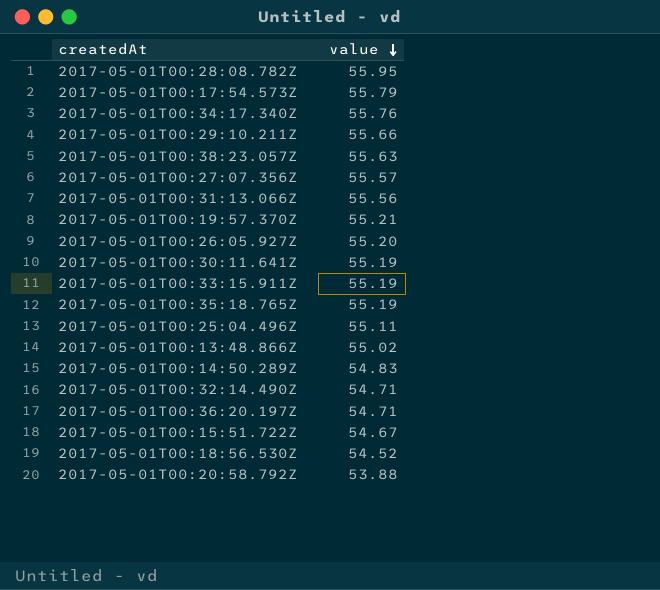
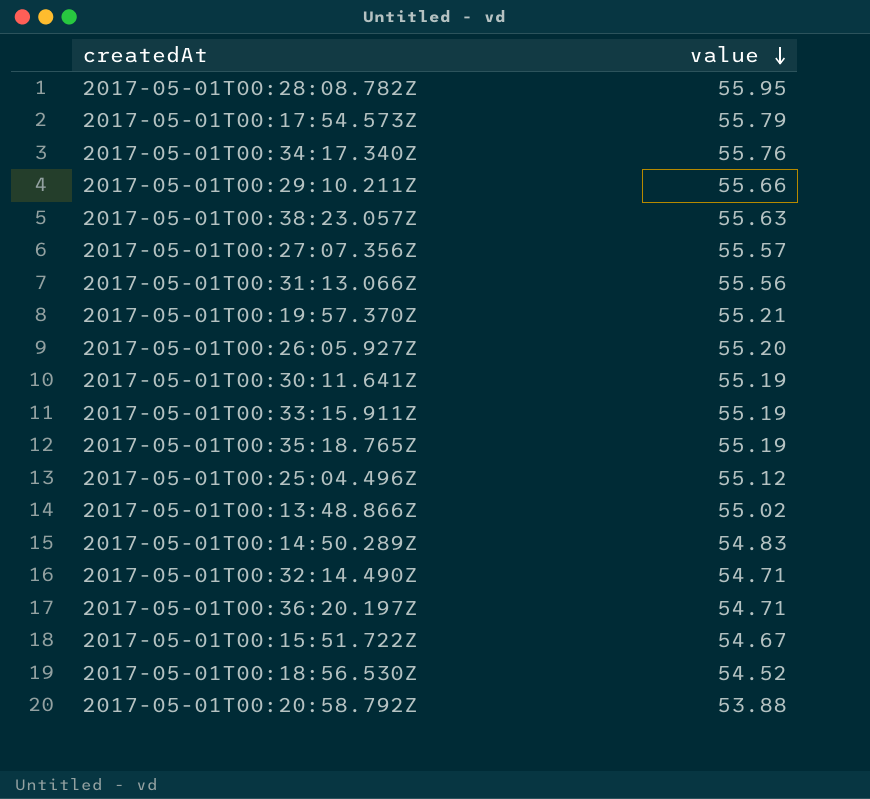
2017-05-01T00:25:04.496Z | value: 55.11 -> 55.12

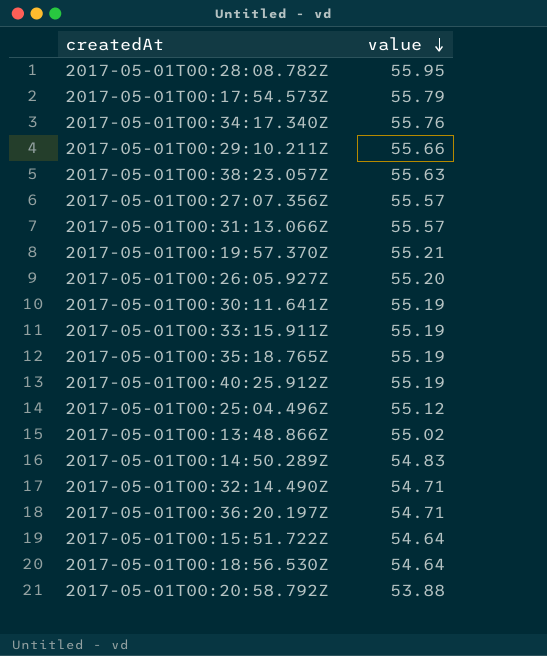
2017-05-01T00:31:13.066Z | value: 55.56 -> 55.57
row 2017-05-01T00:40:25.912Z: none -> 55.19
2017-05-01T00:15:51.722Z | value: 54.67 -> 54.64
2017-05-01T00:18:56.530Z | value: 54.52 -> 54.64

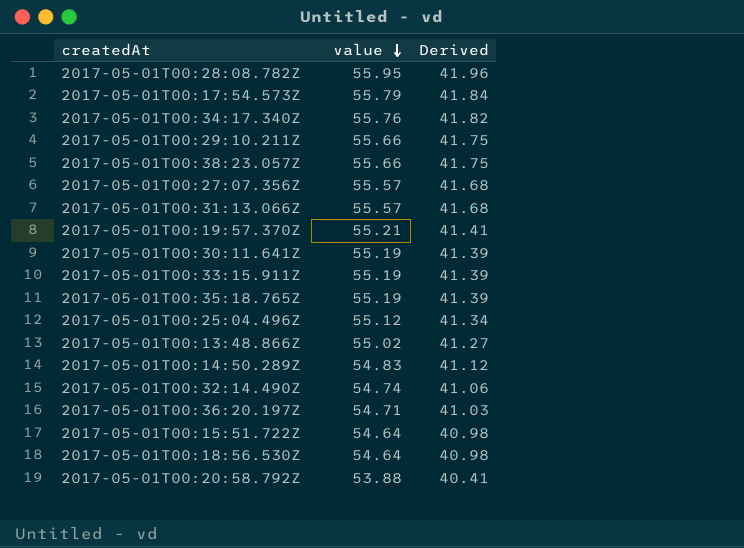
column Derived | formula: none -> [value] * 0.75
row 2017-05-01T00:26:05.927Z: 55.20 -> none
row 2017-05-01T00:40:25.912Z: 55.19 -> none
2017-05-01T00:38:23.057Z | value: 55.63 -> 55.66
2017-05-01T00:32:14.490Z | value: 54.71 -> 54.74

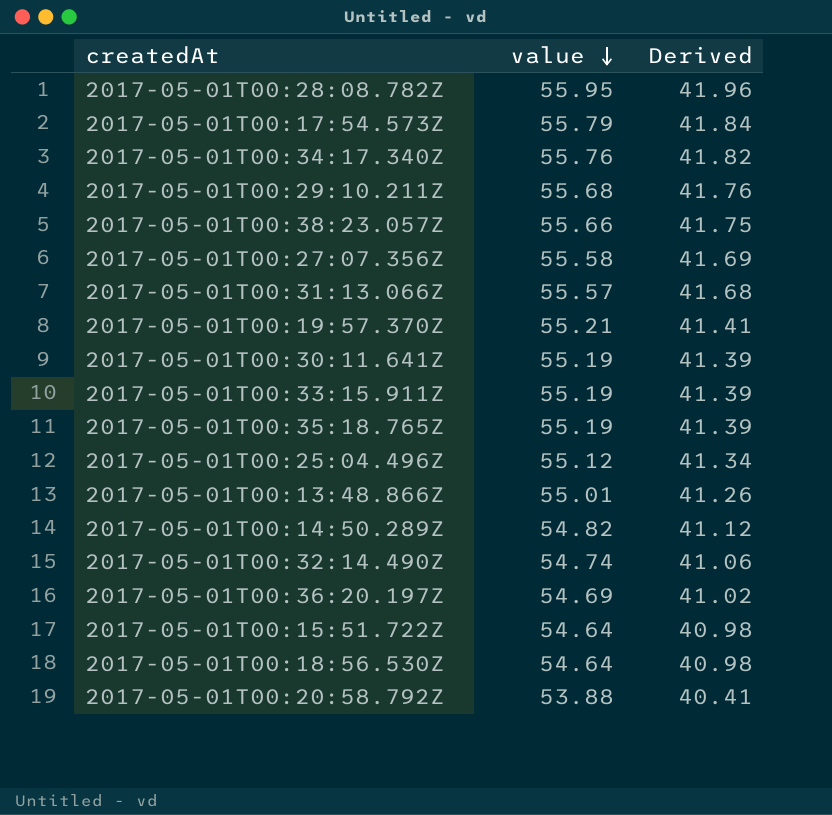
2017-05-01T00:29:10.211Z | value: 55.66 -> 55.68
2017-05-01T00:29:10.211Z | Derived: 41.75 -> 41.76
2017-05-01T00:27:07.356Z | value: 55.57 -> 55.58
2017-05-01T00:27:07.356Z | Derived: 41.68 -> 41.69
2017-05-01T00:13:48.866Z | value: 55.02 -> 55.01
2017-05-01T00:13:48.866Z | Derived: 41.27 -> 41.26
2017-05-01T00:14:50.289Z | value: 54.83 -> 54.82
2017-05-01T00:36:20.197Z | value: 54.71 -> 54.69
2017-05-01T00:36:20.197Z | Derived: 41.03 -> 41.02

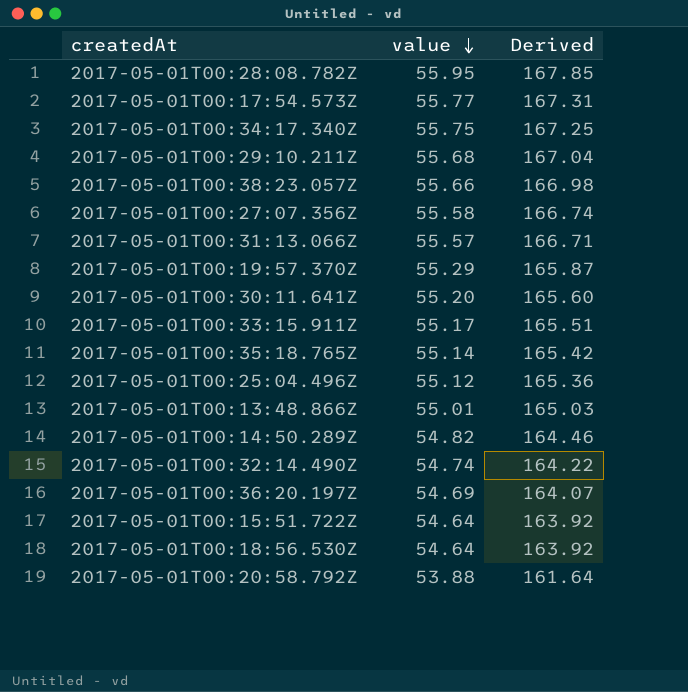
column Derived | formula: [value] * 0.75 -> [value] * 3
2017-05-01T00:17:54.573Z | value: 55.79 -> 55.77
2017-05-01T00:34:17.340Z | value: 55.76 -> 55.75
2017-05-01T00:19:57.370Z | value: 55.21 -> 55.29
2017-05-01T00:30:11.641Z | value: 55.19 -> 55.20
2017-05-01T00:33:15.911Z | value: 55.19 -> 55.17
2017-05-01T00:35:18.765Z | value: 55.19 -> 55.14

